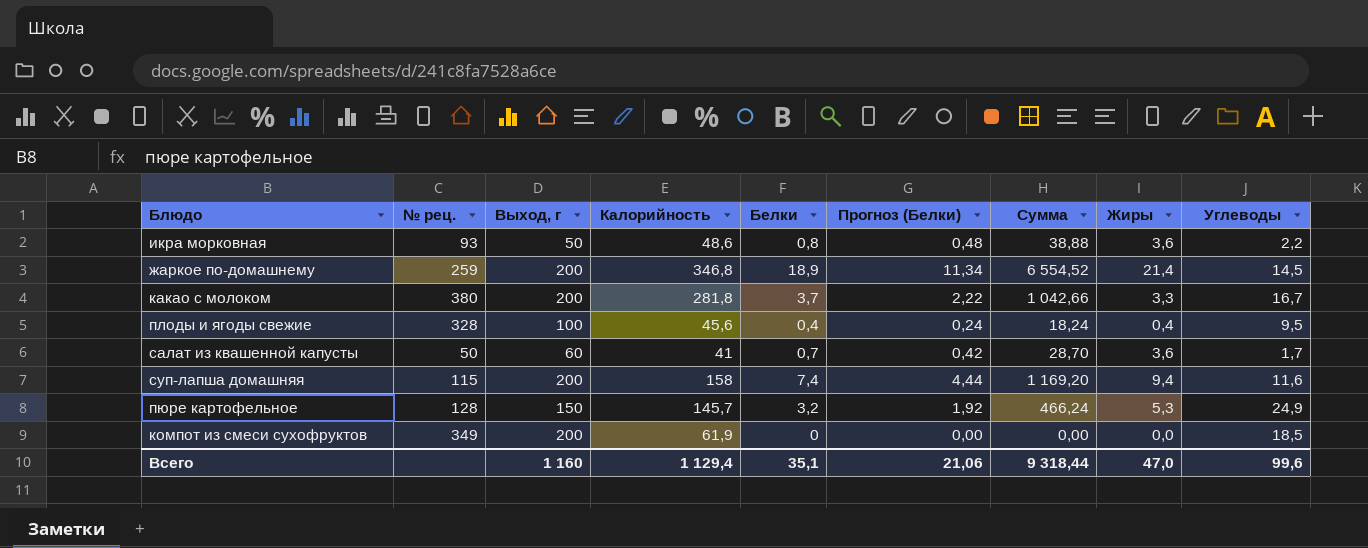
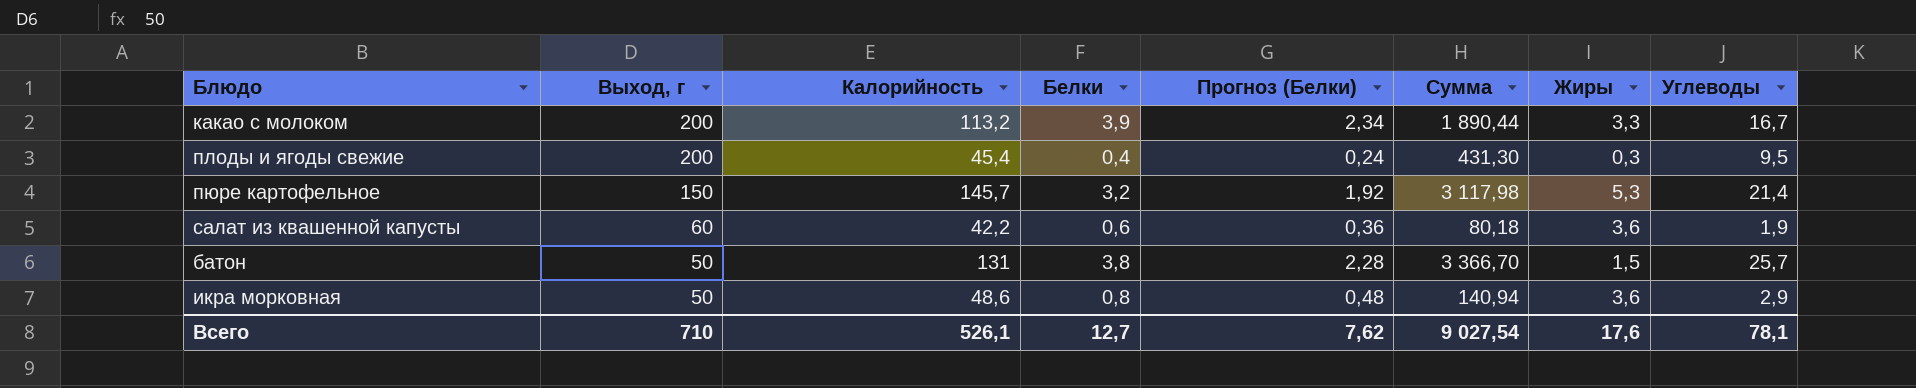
row order: none -> Выход, г descending
column № рец. | position: 2 -> none
column Сумма | formula: [Калорийность] * [Белки] -> [Калорийность] * [Углеводы]
row жаркое по-домашнему: 259 | 200 | 346,8 | 18,9 | 11,34 | 6 554,52 | 21,4 | 14,5 -> none
row суп-лапша домашняя: 115 | 200 | 158 | 7,4 | 4,44 | 1 169,20 | 9,4 | 11,6 -> none
row компот из смеси сухофруктов: 349 | 200 | 61,9 | 0 | 0,00 | 0,00 | 0,0 | 18,5 -> none
какао с молоком | Калорийность: 281,8 -> 113,2
какао с молоком | Белки: 3,7 -> 3,9
какао с молоком | Прогноз (Белки): 2,22 -> 2,34
плоды и ягоды свежие | Выход, г: 100 -> 200
плоды и ягоды свежие | Калорийность: 45,6 -> 45,4
плоды и ягоды свежие | Жиры: 0,4 -> 0,3
пюре картофельное | Углеводы: 24,9 -> 21,4
салат из квашенной капусты | Калорийность: 41 -> 42,2
салат из квашенной капусты | Белки: 0,7 -> 0,6
салат из квашенной капусты | Прогноз (Белки): 0,42 -> 0,36
салат из квашенной капусты | Углеводы: 1,7 -> 1,9
row батон: none -> 50 | 131 | 3,8 | 2,28 | 3 366,70 | 1,5 | 25,7
икра морковная | Углеводы: 2,2 -> 2,9
Всего | Выход, г: 1 160 -> 710
Всего | Калорийность: 1 129,4 -> 526,1
Всего | Белки: 35,1 -> 12,7
Всего | Прогноз (Белки): 21,06 -> 7,62
Всего | Сумма: 9 318,44 -> 9 027,54
Всего | Жиры: 47,0 -> 17,6
Всего | Углеводы: 99,6 -> 78,1

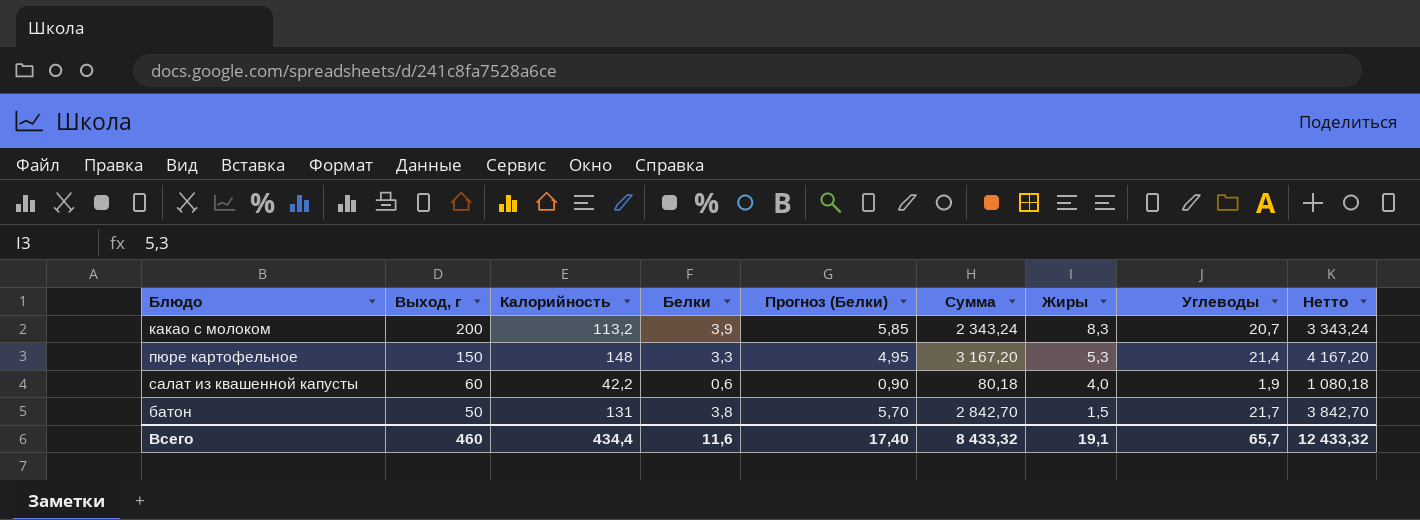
column Прогноз (Белки) | formula: [Белки] * 0,6 -> [Белки] * 1,5
column Нетто | formula: none -> [Сумма] + 1000
row плоды и ягоды свежие: 200 | 45,4 | 0,4 | 0,24 | 431,30 | 0,3 | 9,5 -> none
row икра морковная: 50 | 48,6 | 0,8 | 0,48 | 140,94 | 3,6 | 2,9 -> none
какао с молоком | Сумма: 1 890,44 -> 2 343,24
какао с молоком | Жиры: 3,3 -> 8,3
какао с молоком | Углеводы: 16,7 -> 20,7
пюре картофельное | Калорийность: 145,7 -> 148
пюре картофельное | Белки: 3,2 -> 3,3
пюре картофельное | Сумма: 3 117,98 -> 3 167,20
салат из квашенной капусты | Жиры: 3,6 -> 4,0
батон | Сумма: 3 366,70 -> 2 842,70
батон | Углеводы: 25,7 -> 21,7
Всего | Выход, г: 710 -> 460
Всего | Калорийность: 526,1 -> 434,4
Всего | Белки: 12,7 -> 11,6
Всего | Прогноз (Белки): 7,62 -> 17,40
Всего | Сумма: 9 027,54 -> 8 433,32
Всего | Жиры: 17,6 -> 19,1
Всего | Углеводы: 78,1 -> 65,7

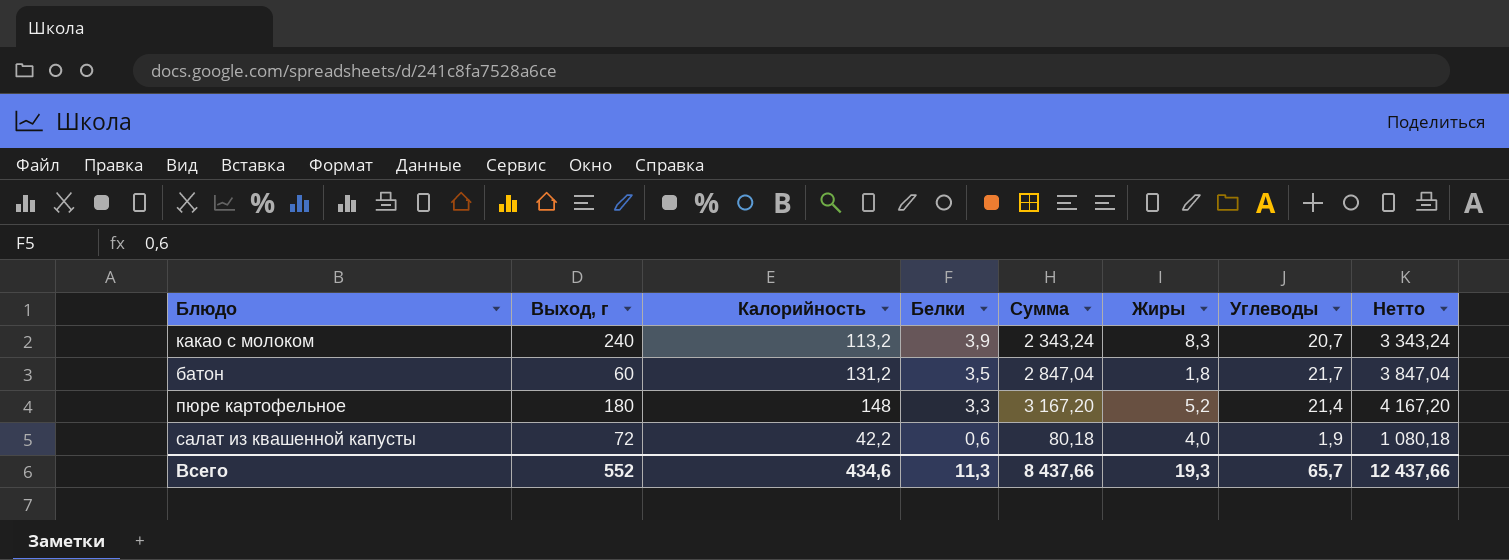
row order: Выход, г descending -> Белки descending
column Прогноз (Белки) | formula: [Белки] * 1,5 -> none
какао с молоком | Выход, г: 200 -> 240
батон | Выход, г: 50 -> 60
батон | Калорийность: 131 -> 131,2
батон | Белки: 3,8 -> 3,5
батон | Сумма: 2 842,70 -> 2 847,04
батон | Жиры: 1,5 -> 1,8
батон | Нетто: 3 842,70 -> 3 847,04
пюре картофельное | Выход, г: 150 -> 180
пюре картофельное | Жиры: 5,3 -> 5,2
салат из квашенной капусты | Выход, г: 60 -> 72
Всего | Выход, г: 460 -> 552
Всего | Калорийность: 434,4 -> 434,6
Всего | Белки: 11,6 -> 11,3
Всего | Сумма: 8 433,32 -> 8 437,66
Всего | Жиры: 19,1 -> 19,3
Всего | Нетто: 12 433,32 -> 12 437,66

